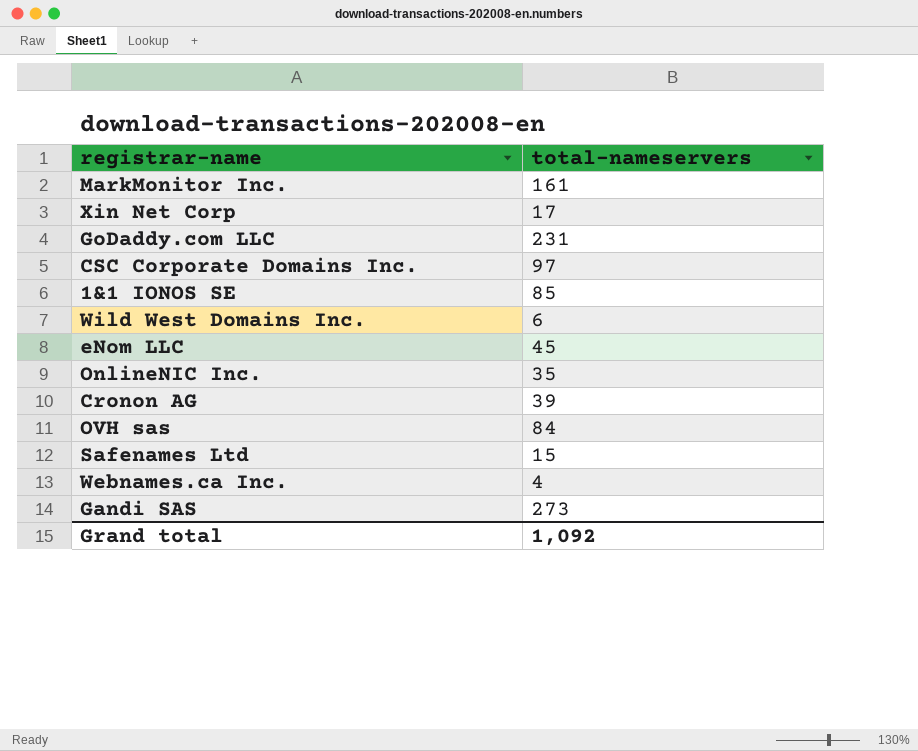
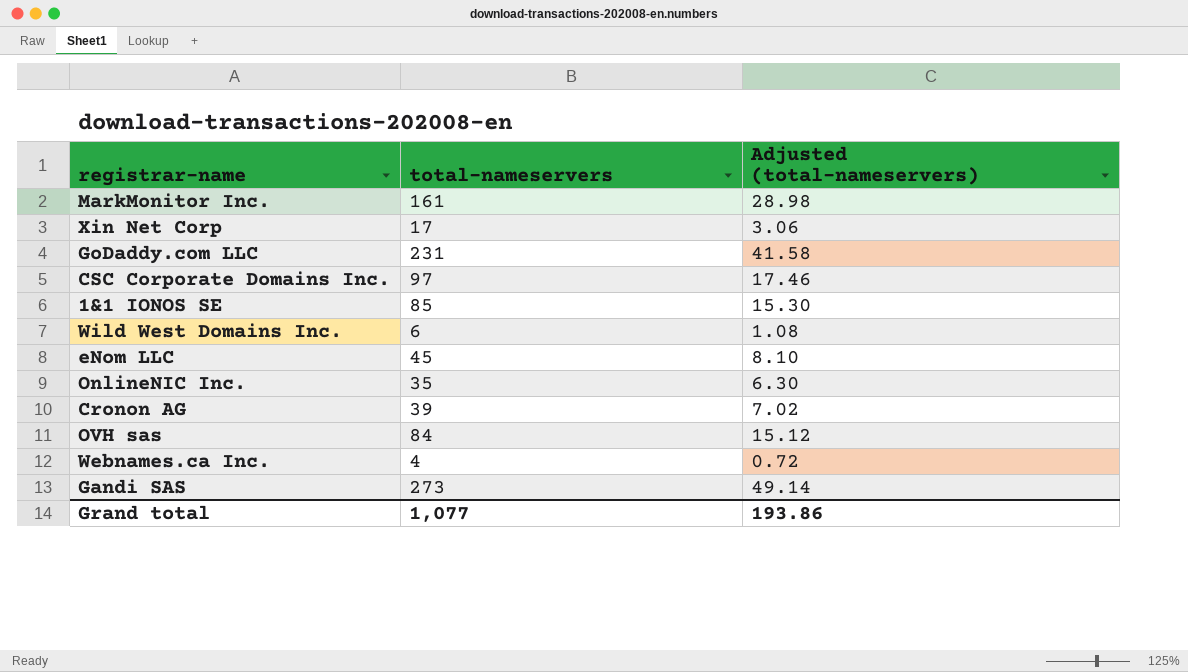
column Adjusted (total-nameservers) | formula: none -> [total-nameservers] * 0.18
row Safenames Ltd: 15 -> none
Grand total | total-nameservers: 1,092 -> 1,077

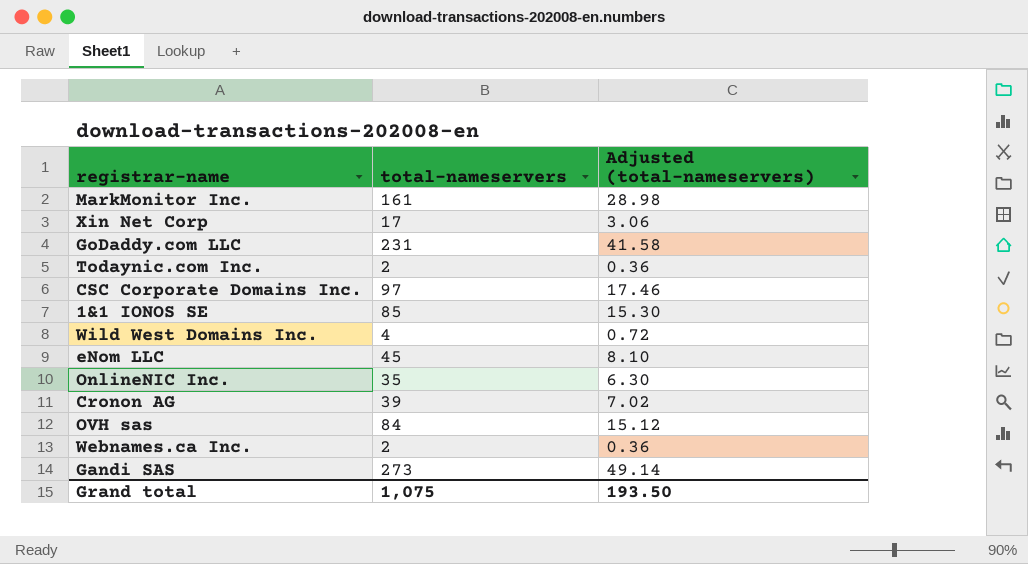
row Todaynic.com Inc.: none -> 2 | 0.36
Wild West Domains Inc. | total-nameservers: 6 -> 4
Wild West Domains Inc. | Adjusted (total-nameservers): 1.08 -> 0.72
Webnames.ca Inc. | total-nameservers: 4 -> 2
Webnames.ca Inc. | Adjusted (total-nameservers): 0.72 -> 0.36
Grand total | total-nameservers: 1,077 -> 1,075
Grand total | Adjusted (total-nameservers): 193.86 -> 193.50

